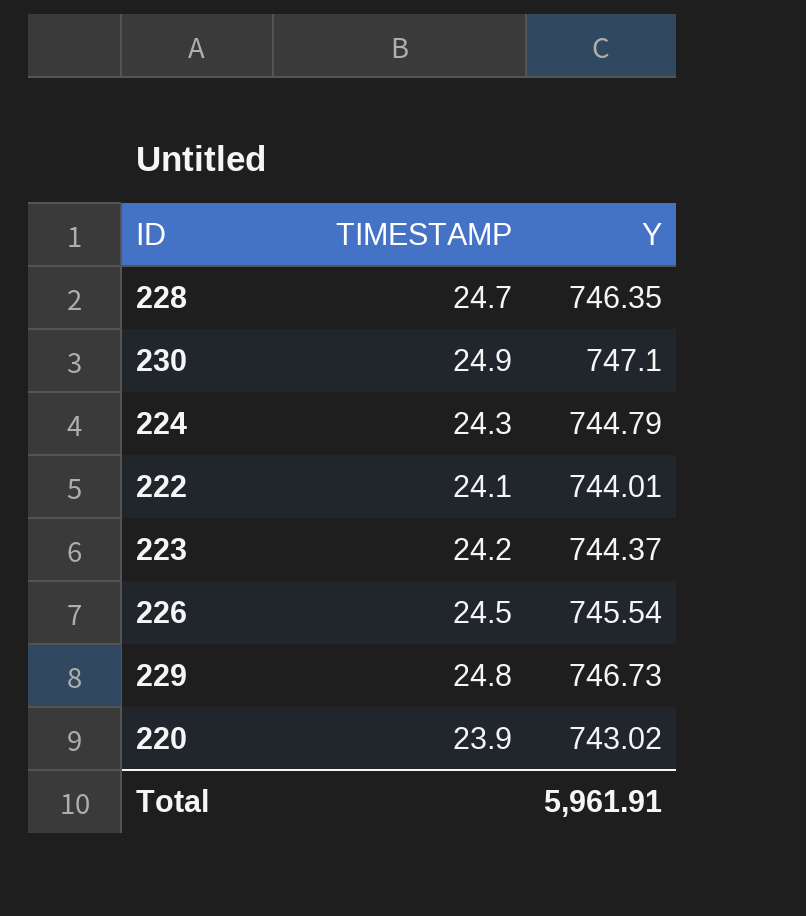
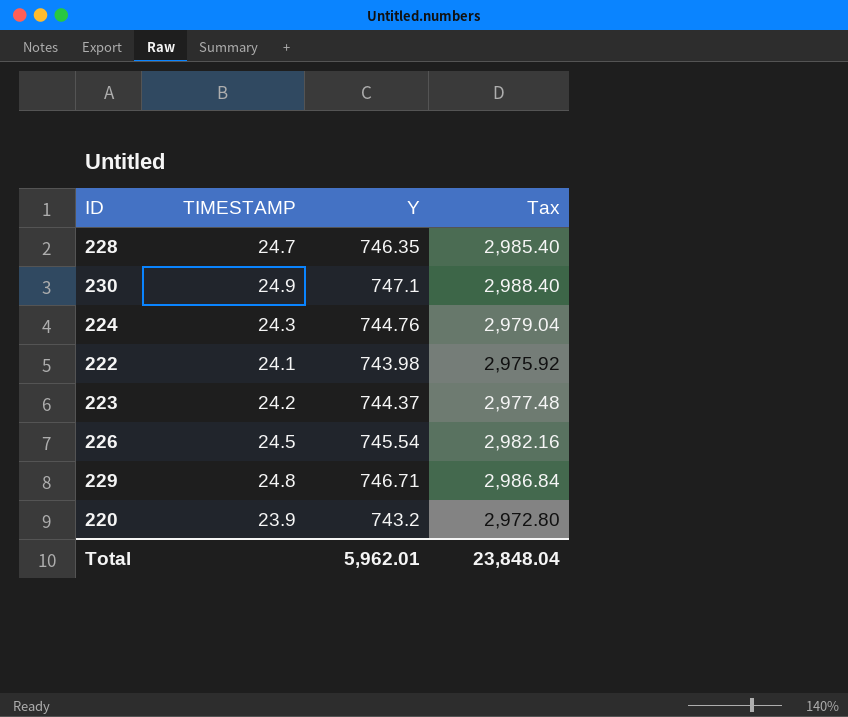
column Tax | formula: none -> [Y] * 4
224 | Y: 744.79 -> 744.76
222 | Y: 744.01 -> 743.98
229 | Y: 746.73 -> 746.71
220 | Y: 743.02 -> 743.2
Total | Y: 5,961.91 -> 5,962.01

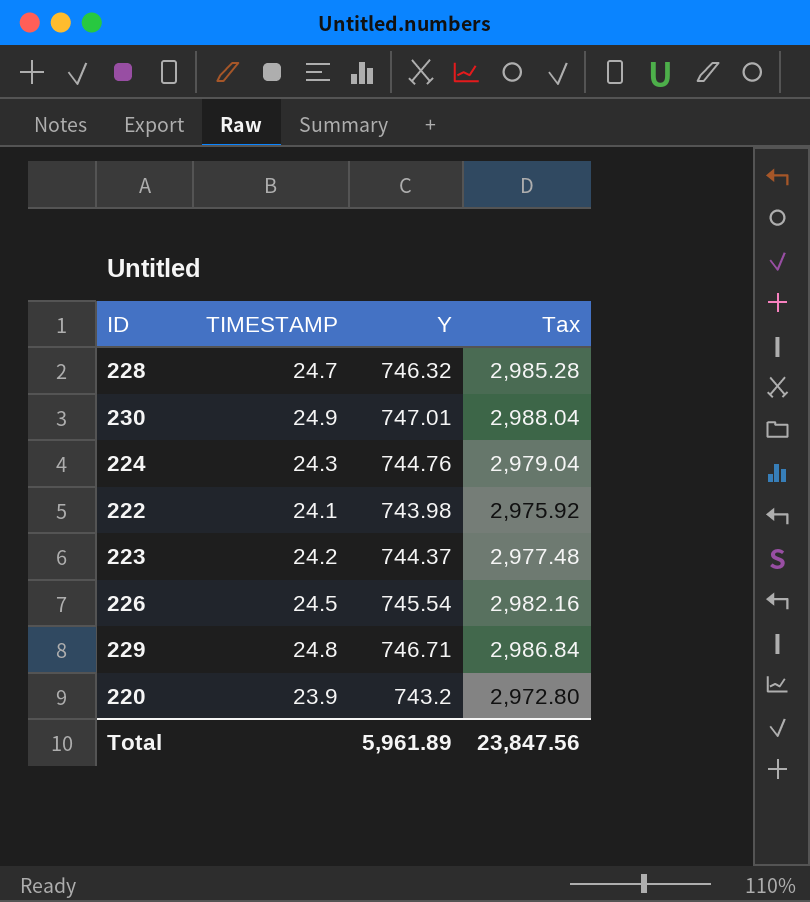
228 | Y: 746.35 -> 746.32
228 | Tax: 2,985.40 -> 2,985.28
230 | Y: 747.1 -> 747.01
230 | Tax: 2,988.40 -> 2,988.04
Total | Y: 5,962.01 -> 5,961.89
Total | Tax: 23,848.04 -> 23,847.56

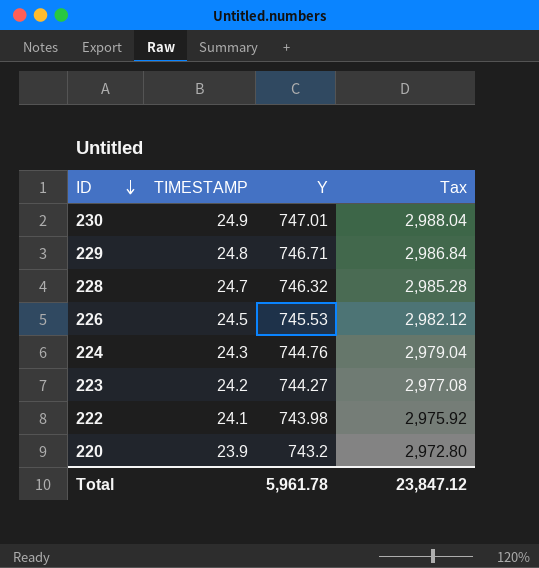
row order: none -> ID descending
226 | Y: 745.54 -> 745.53
226 | Tax: 2,982.16 -> 2,982.12
223 | Y: 744.37 -> 744.27
223 | Tax: 2,977.48 -> 2,977.08
Total | Y: 5,961.89 -> 5,961.78
Total | Tax: 23,847.56 -> 23,847.12

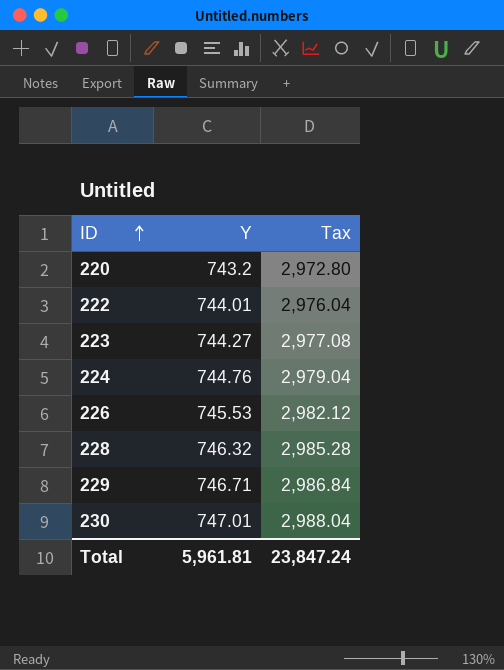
row order: ID descending -> ID ascending
column TIMESTAMP | position: 2 -> none
222 | Y: 743.98 -> 744.01
222 | Tax: 2,975.92 -> 2,976.04
Total | Y: 5,961.78 -> 5,961.81
Total | Tax: 23,847.12 -> 23,847.24

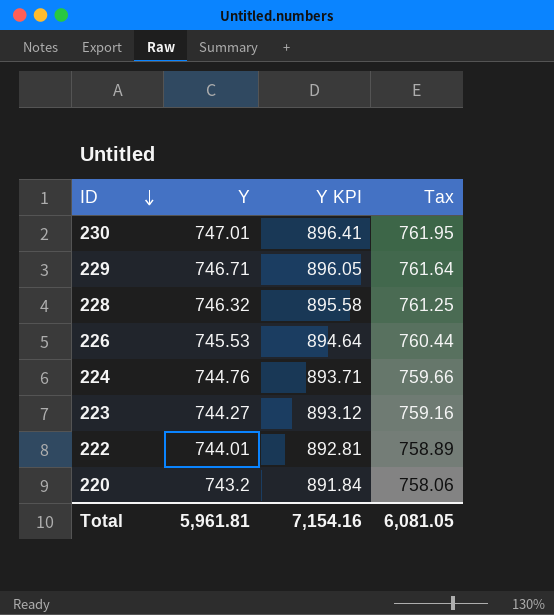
row order: ID ascending -> ID descending
column Y KPI | formula: none -> [Y] * 1.2
column Tax | formula: [Y] * 4 -> [Y] * 1.02
Total | Tax: 23,847.24 -> 6,081.05

